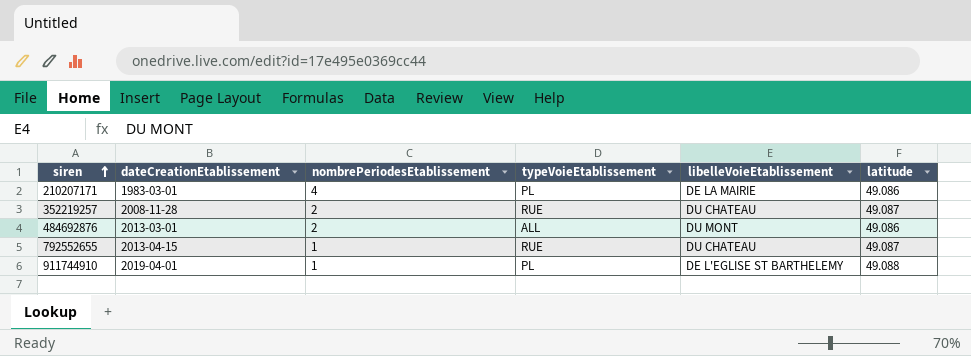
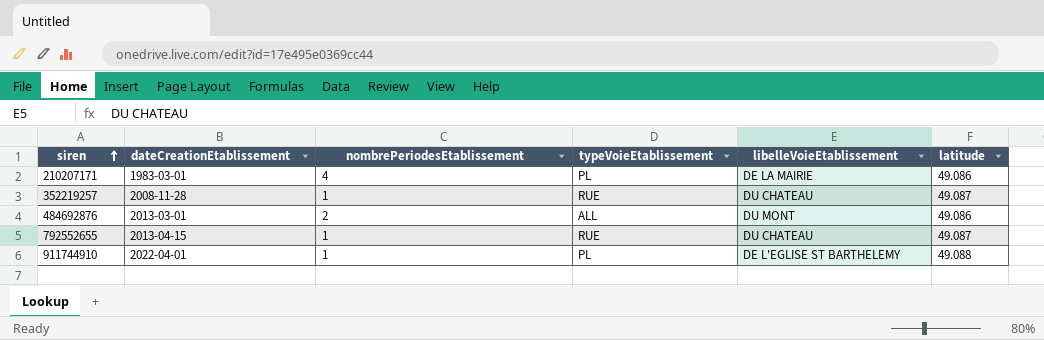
352219257 | nombrePeriodesEtablissement: 2 -> 1
911744910 | dateCreationEtablissement: 2019-04-01 -> 2022-04-01

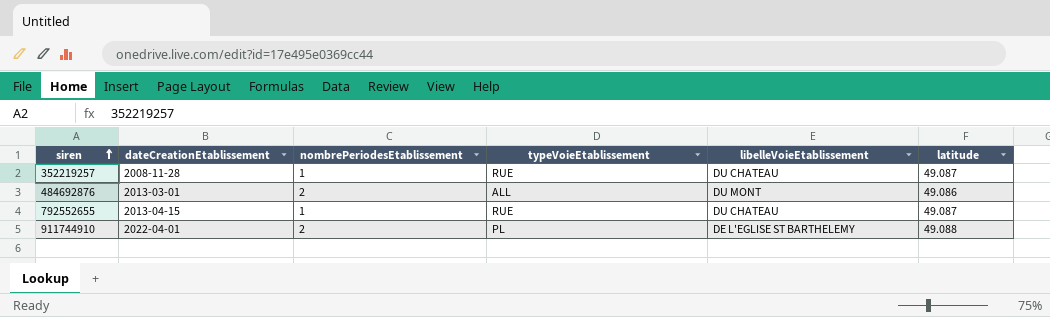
row 210207171: 1983-03-01 | 4 | PL | DE LA MAIRIE | 49.086 -> none
911744910 | nombrePeriodesEtablissement: 1 -> 2

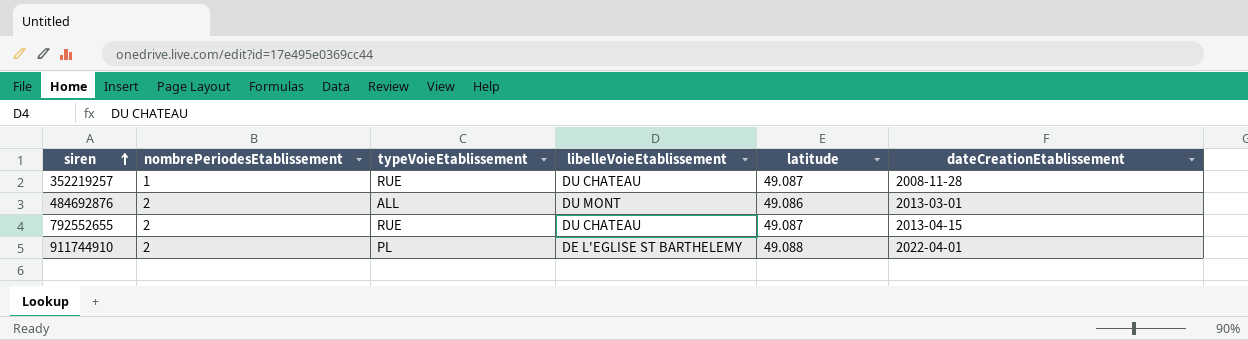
column dateCreationEtablissement | position: 2 -> 6
792552655 | nombrePeriodesEtablissement: 1 -> 2

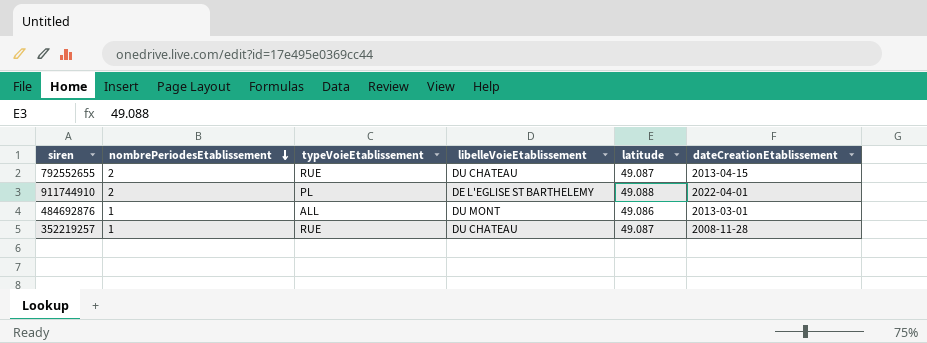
row order: siren ascending -> nombrePeriodesEtablissement descending
484692876 | nombrePeriodesEtablissement: 2 -> 1

